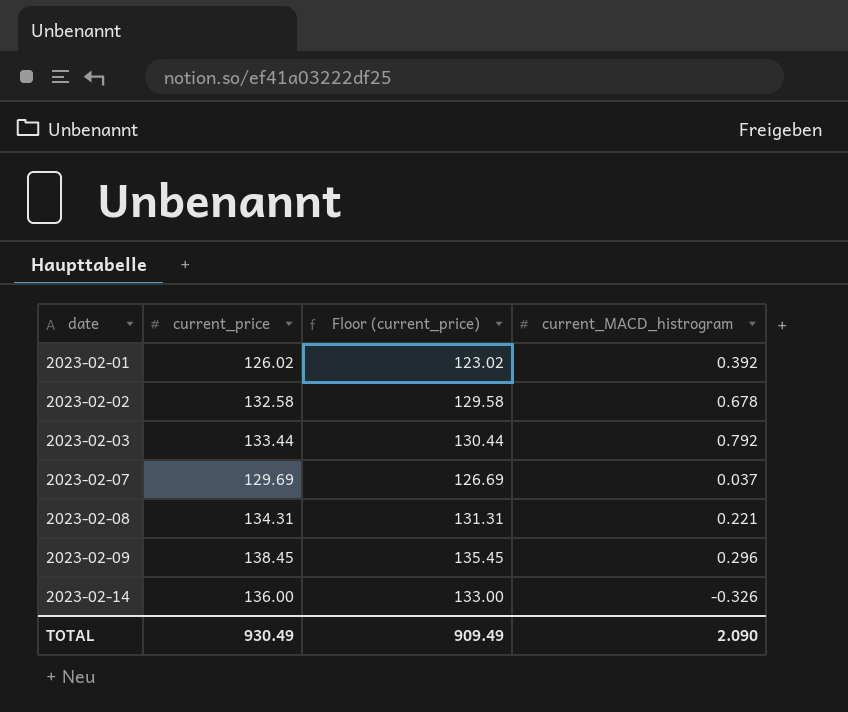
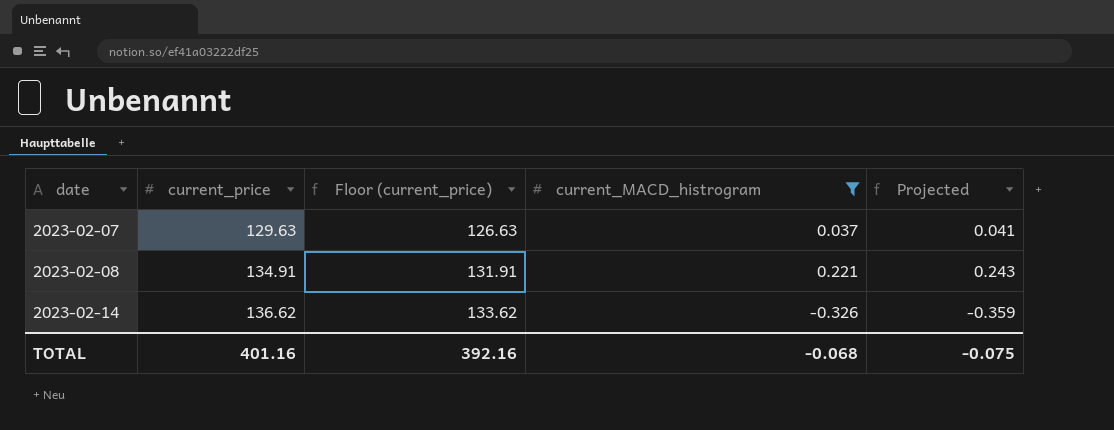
filter: none -> current_MACD_histrogram <= 0.221
column Projected | formula: none -> [current_MACD_histrogram] * 1.1
2023-02-07 | current_price: 129.69 -> 129.63
2023-02-07 | Floor (current_price): 126.69 -> 126.63
2023-02-08 | current_price: 134.31 -> 134.91
2023-02-08 | Floor (current_price): 131.31 -> 131.91
2023-02-14 | current_price: 136.00 -> 136.62
2023-02-14 | Floor (current_price): 133.00 -> 133.62
TOTAL | current_price: 930.49 -> 401.16
TOTAL | Floor (current_price): 909.49 -> 392.16
TOTAL | current_MACD_histrogram: 2.090 -> -0.068

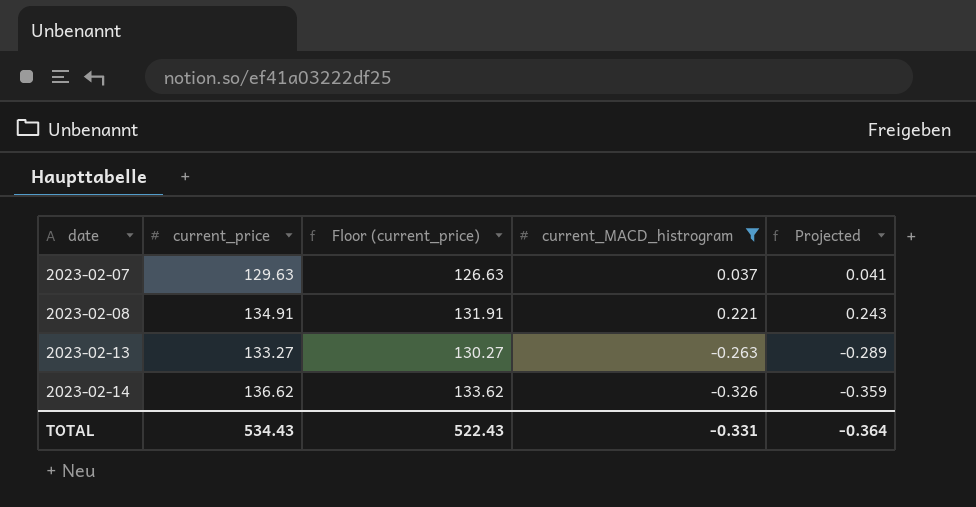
row 2023-02-13: none -> 133.27 | 130.27 | -0.263 | -0.289
TOTAL | current_price: 401.16 -> 534.43
TOTAL | Floor (current_price): 392.16 -> 522.43
TOTAL | current_MACD_histrogram: -0.068 -> -0.331
TOTAL | Projected: -0.075 -> -0.364

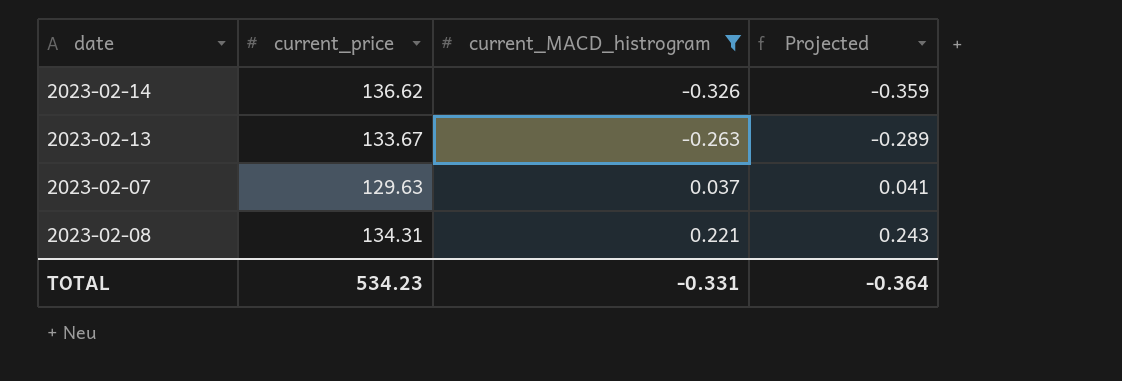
row order: date ascending -> current_MACD_histrogram ascending
column Floor (current_price) | formula: [current_price] - 3 -> none
2023-02-13 | current_price: 133.27 -> 133.67
2023-02-08 | current_price: 134.91 -> 134.31
TOTAL | current_price: 534.43 -> 534.23

